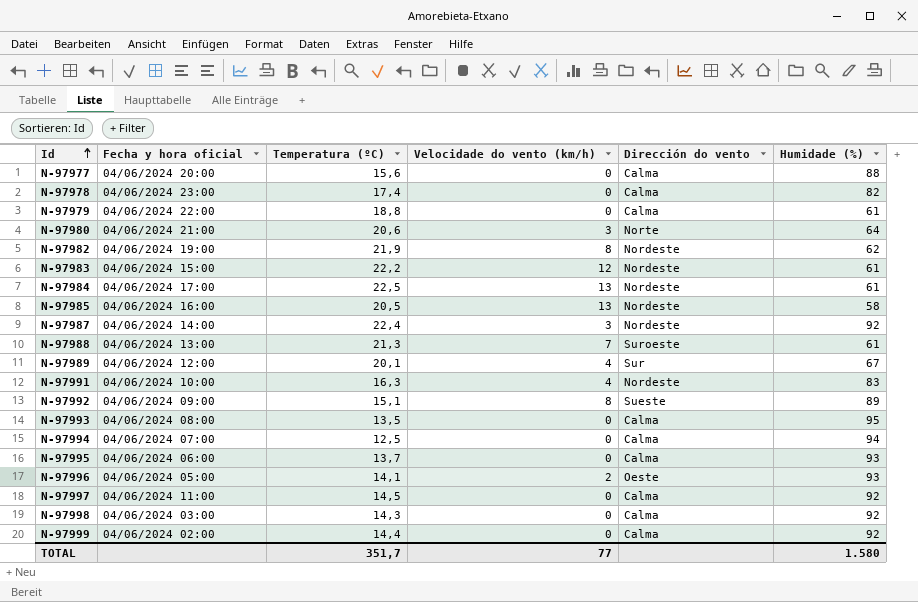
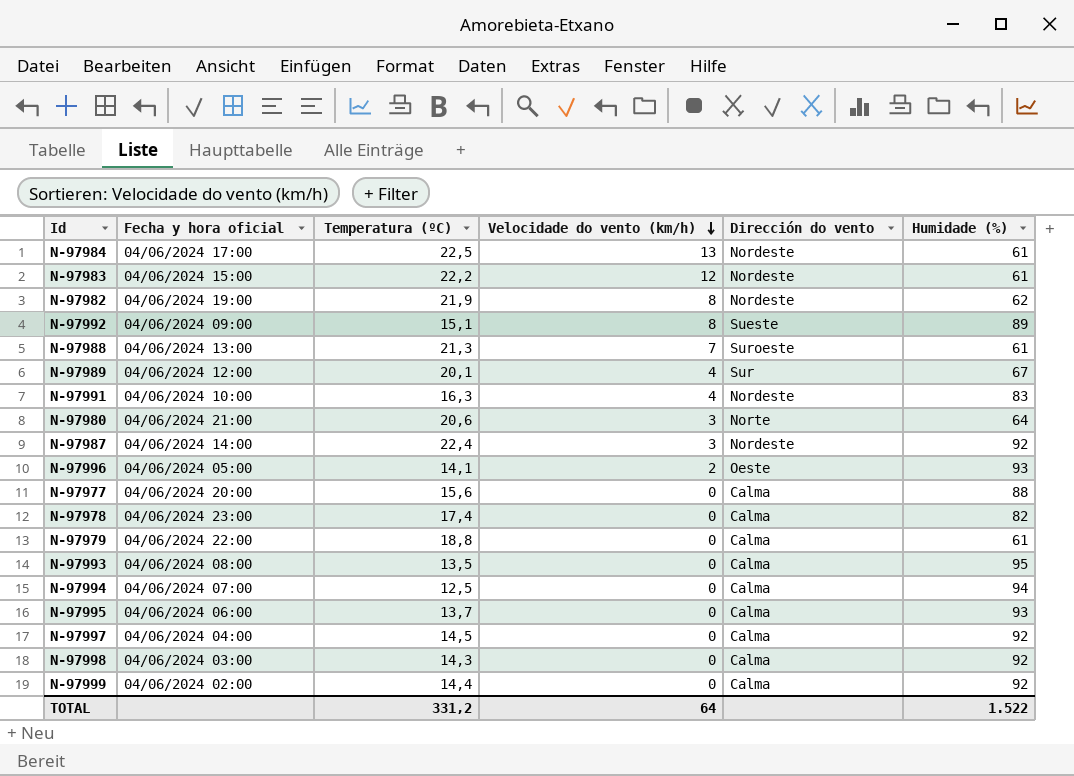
row order: Id ascending -> Velocidade do vento (km/h) descending
row N-97985: 04/06/2024 16:00 | 20,5 | 13 | Nordeste | 58 -> none
N-97997 | Fecha y hora oficial: 04/06/2024 11:00 -> 04/06/2024 04:00
TOTAL | Temperatura (ºC): 351,7 -> 331,2
TOTAL | Velocidade do vento (km/h): 77 -> 64
TOTAL | Humidade (%): 1.580 -> 1.522

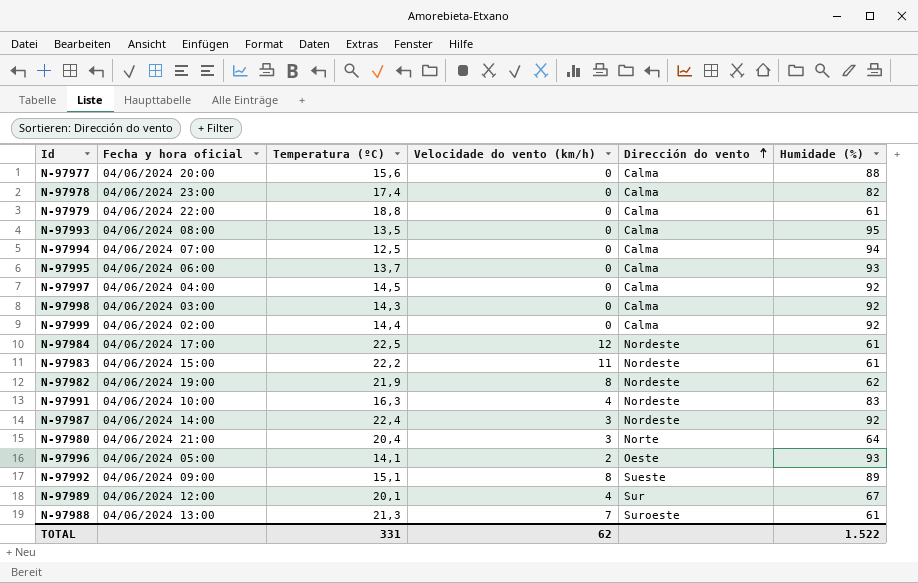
row order: Velocidade do vento (km/h) descending -> Dirección do vento ascending
N-97984 | Velocidade do vento (km/h): 13 -> 12
N-97983 | Velocidade do vento (km/h): 12 -> 11
N-97980 | Temperatura (ºC): 20,6 -> 20,4
TOTAL | Temperatura (ºC): 331,2 -> 331
TOTAL | Velocidade do vento (km/h): 64 -> 62

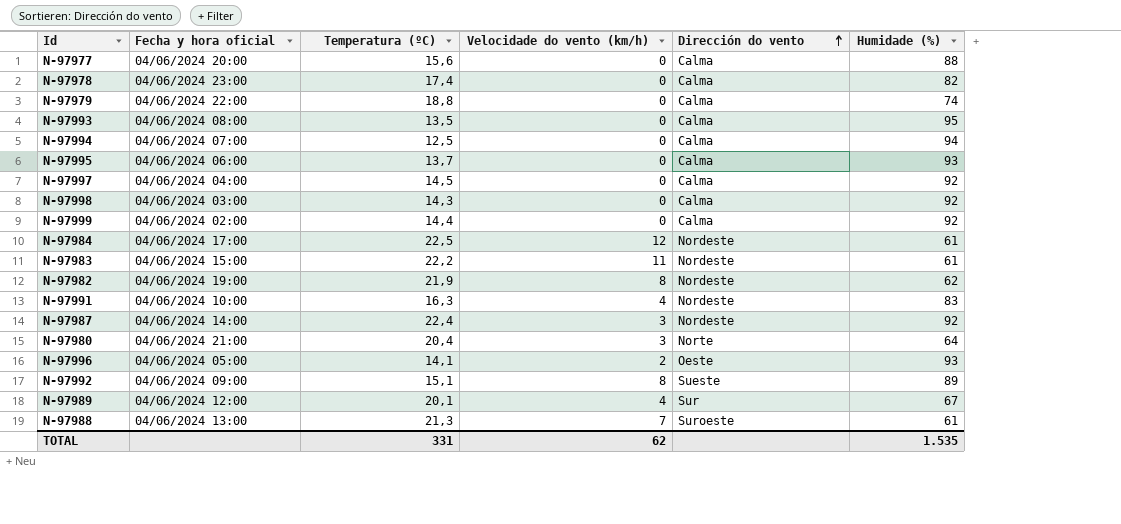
N-97979 | Humidade (%): 61 -> 74
TOTAL | Humidade (%): 1.522 -> 1.535

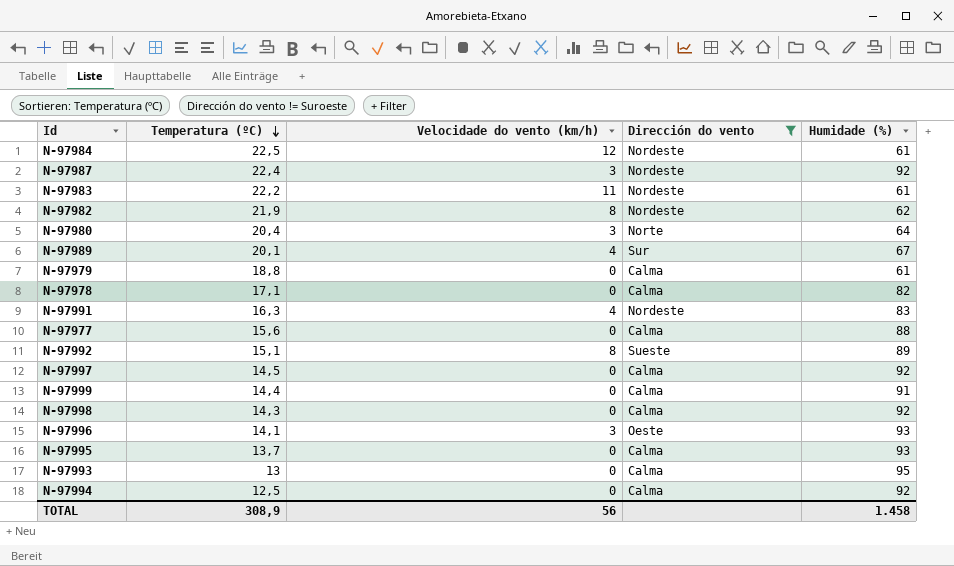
filter: none -> Dirección do vento != Suroeste
row order: Dirección do vento ascending -> Temperatura (ºC) descending
column Fecha y hora oficial | position: 2 -> none
N-97979 | Humidade (%): 74 -> 61
N-97978 | Temperatura (ºC): 17,4 -> 17,1
N-97999 | Humidade (%): 92 -> 91
N-97996 | Velocidade do vento (km/h): 2 -> 3
N-97993 | Temperatura (ºC): 13,5 -> 13
N-97994 | Humidade (%): 94 -> 92
TOTAL | Temperatura (ºC): 331 -> 308,9
TOTAL | Velocidade do vento (km/h): 62 -> 56
TOTAL | Humidade (%): 1.535 -> 1.458

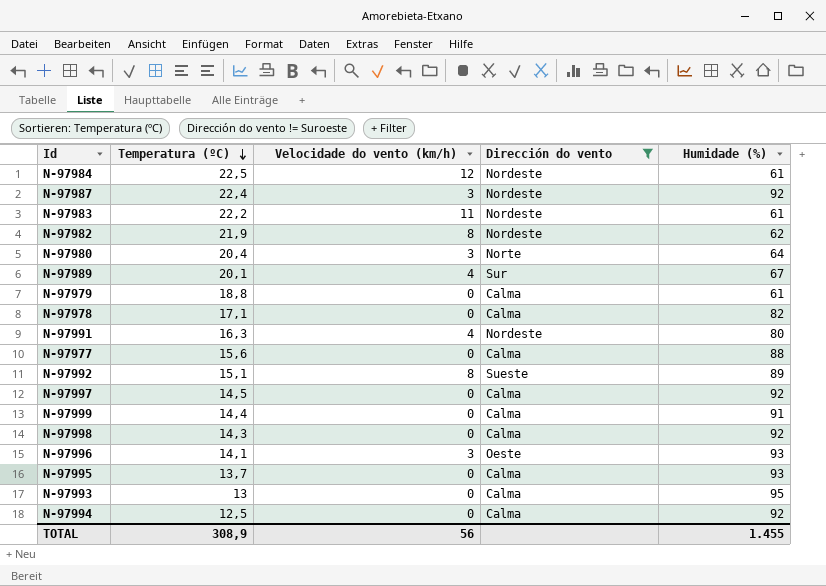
N-97991 | Humidade (%): 83 -> 80
TOTAL | Humidade (%): 1.458 -> 1.455

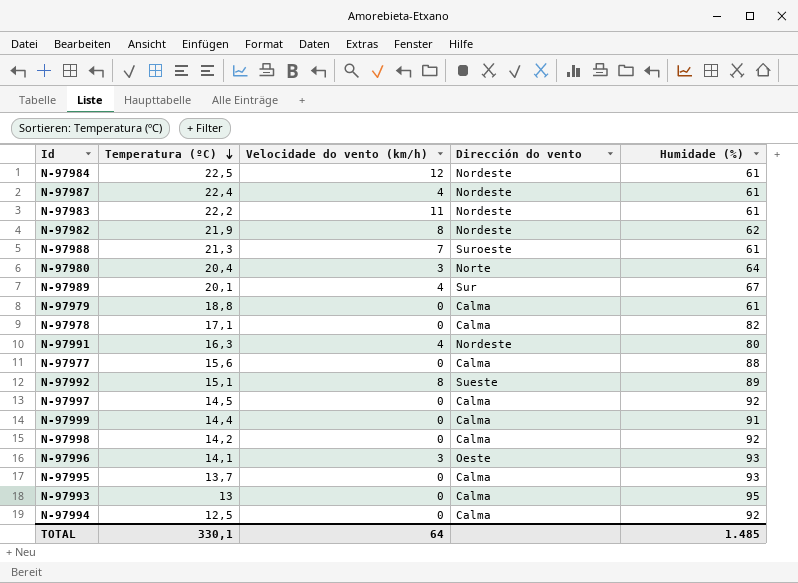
filter: Dirección do vento != Suroeste -> none
N-97987 | Velocidade do vento (km/h): 3 -> 4
N-97987 | Humidade (%): 92 -> 61
N-97998 | Temperatura (ºC): 14,3 -> 14,2
TOTAL | Temperatura (ºC): 308,9 -> 330,1
TOTAL | Velocidade do vento (km/h): 56 -> 64
TOTAL | Humidade (%): 1.455 -> 1.485

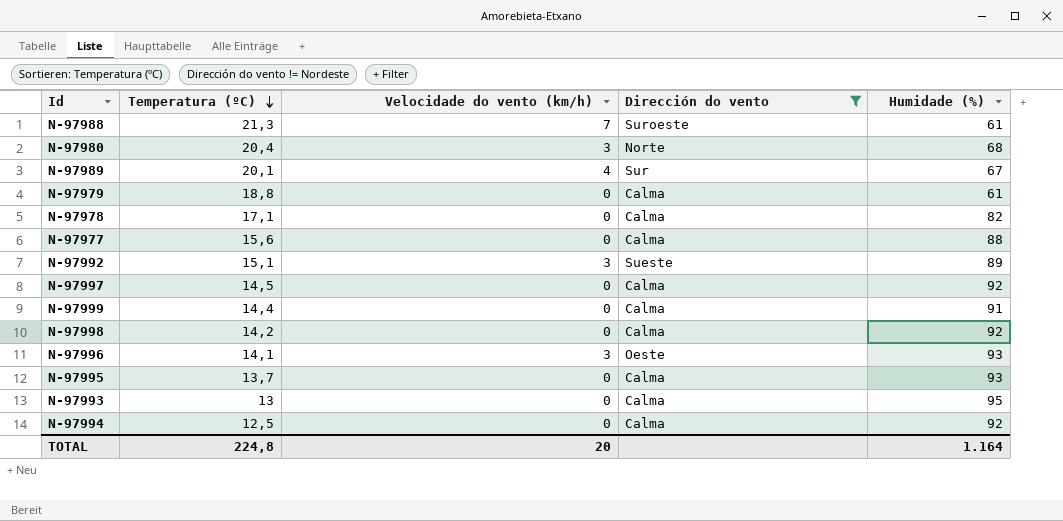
filter: none -> Dirección do vento != Nordeste
N-97980 | Humidade (%): 64 -> 68
N-97992 | Velocidade do vento (km/h): 8 -> 3
TOTAL | Temperatura (ºC): 330,1 -> 224,8
TOTAL | Velocidade do vento (km/h): 64 -> 20
TOTAL | Humidade (%): 1.485 -> 1.164

